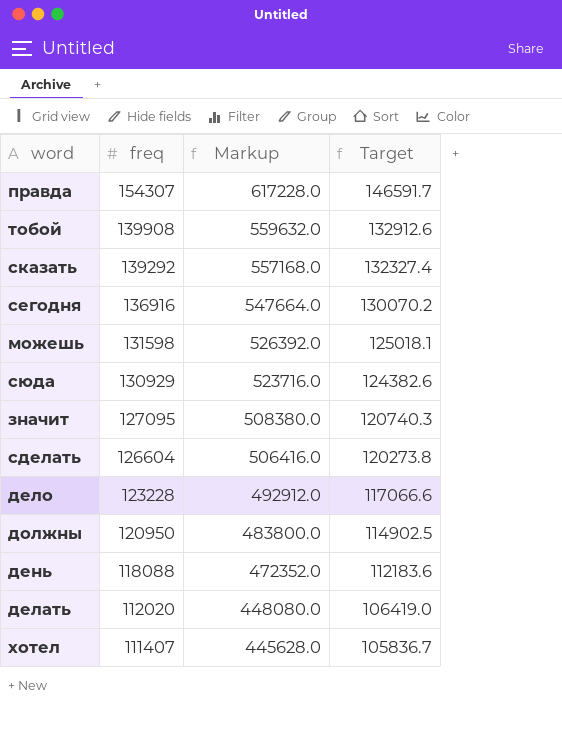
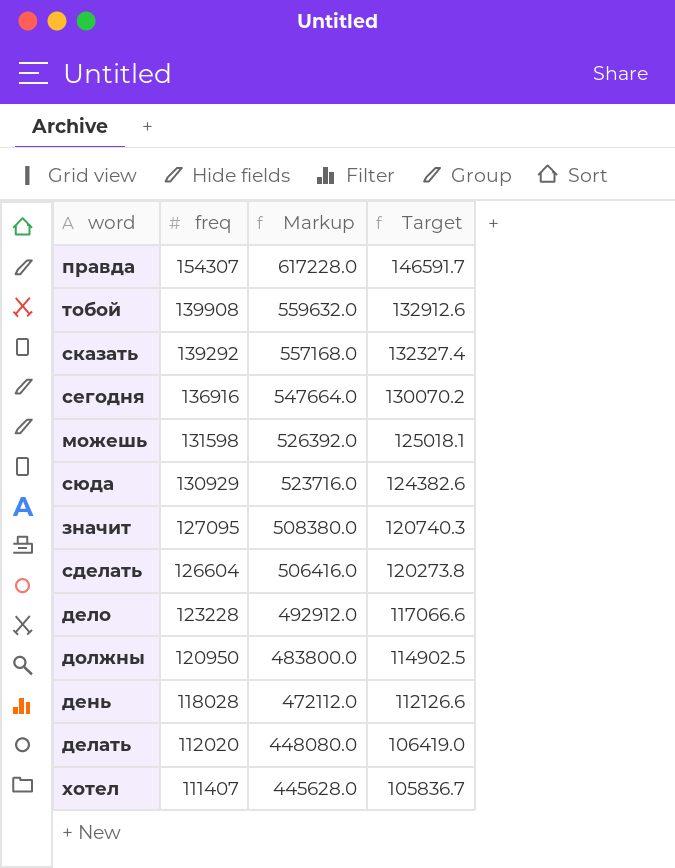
день | freq: 118088 -> 118028
день | Markup: 472352.0 -> 472112.0
день | Target: 112183.6 -> 112126.6

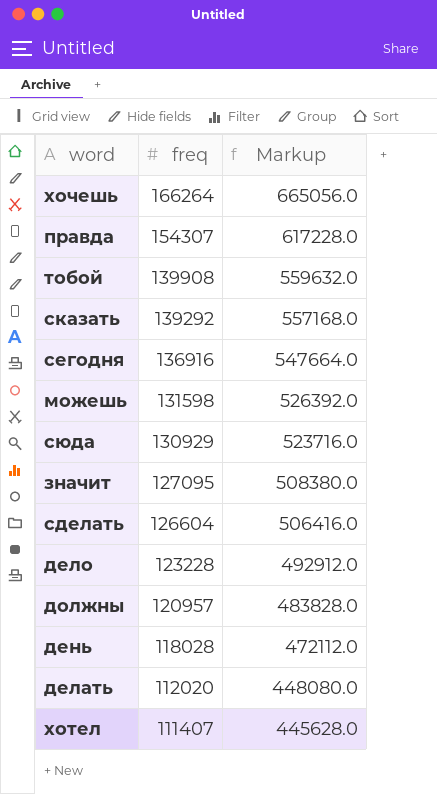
column Target | formula: [freq] * 0.95 -> none
row хочешь: none -> 166264 | 665056.0
должны | freq: 120950 -> 120957
должны | Markup: 483800.0 -> 483828.0

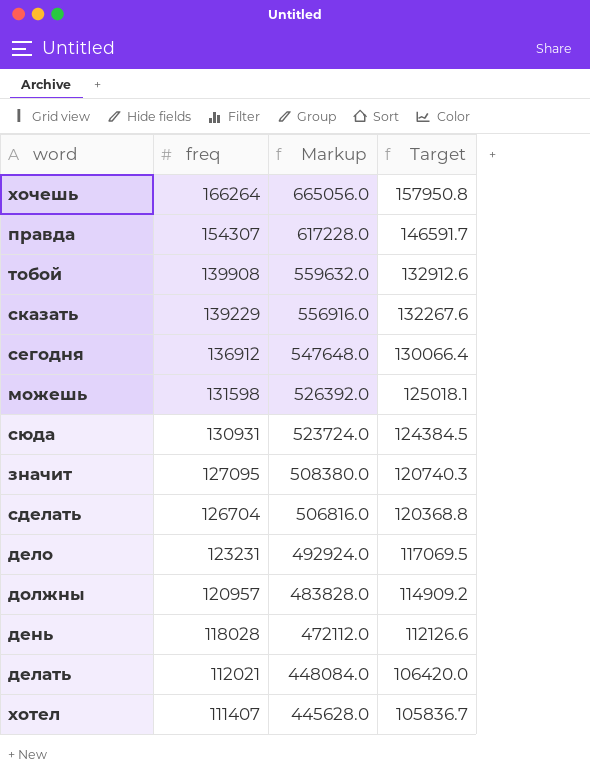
column Target | formula: none -> [freq] * 0.95
сказать | freq: 139292 -> 139229
сказать | Markup: 557168.0 -> 556916.0
сегодня | freq: 136916 -> 136912
сегодня | Markup: 547664.0 -> 547648.0
сюда | freq: 130929 -> 130931
сюда | Markup: 523716.0 -> 523724.0
сделать | freq: 126604 -> 126704
сделать | Markup: 506416.0 -> 506816.0
дело | freq: 123228 -> 123231
дело | Markup: 492912.0 -> 492924.0
делать | freq: 112020 -> 112021
делать | Markup: 448080.0 -> 448084.0

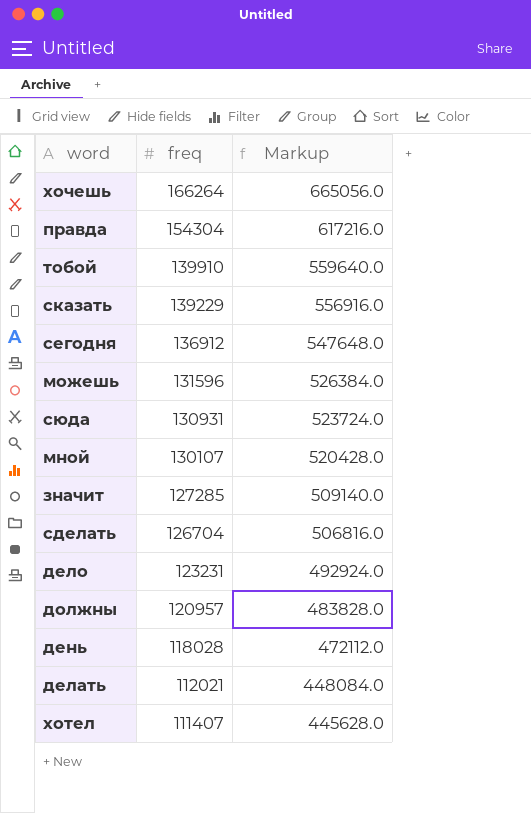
column Target | formula: [freq] * 0.95 -> none
правда | freq: 154307 -> 154304
правда | Markup: 617228.0 -> 617216.0
тобой | freq: 139908 -> 139910
тобой | Markup: 559632.0 -> 559640.0
можешь | freq: 131598 -> 131596
можешь | Markup: 526392.0 -> 526384.0
row мной: none -> 130107 | 520428.0
значит | freq: 127095 -> 127285
значит | Markup: 508380.0 -> 509140.0

